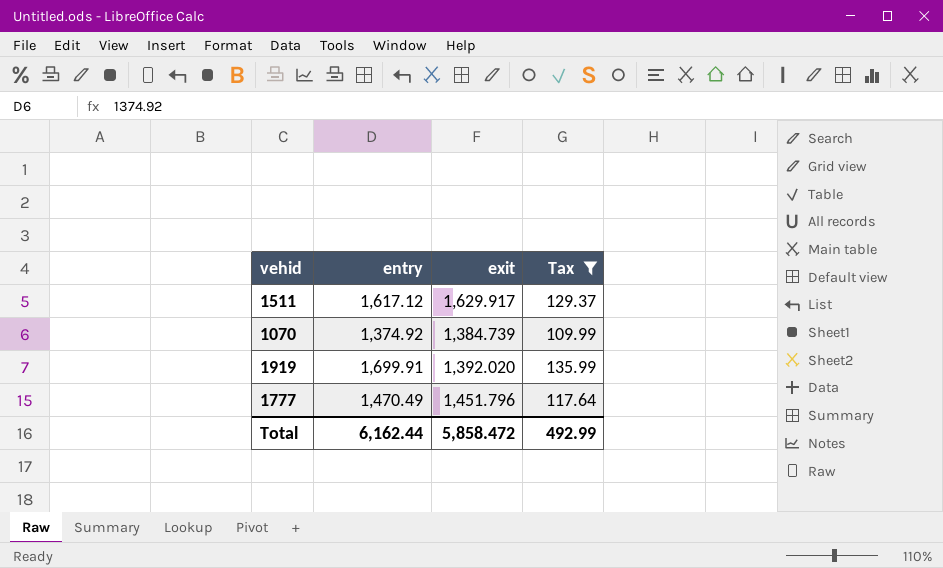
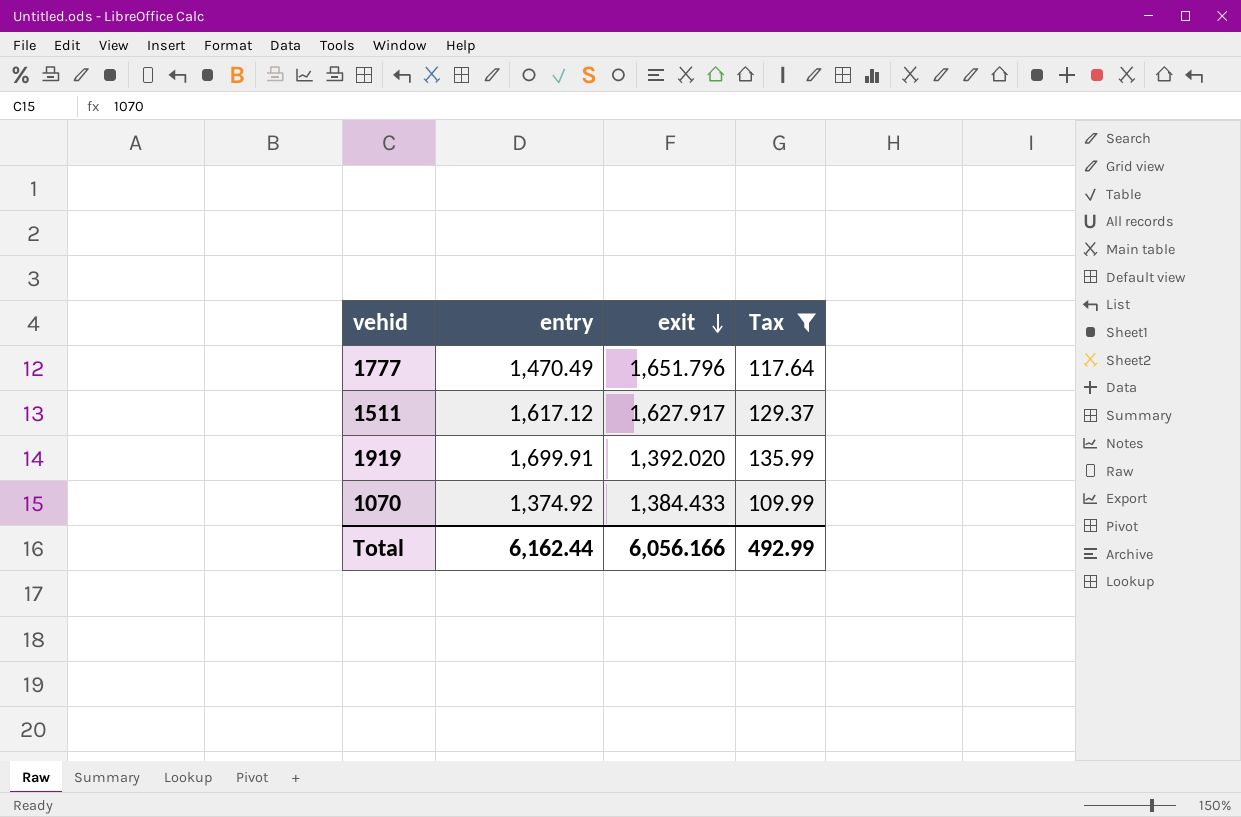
row order: none -> exit descending
1777 | exit: 1,451.796 -> 1,651.796
1511 | exit: 1,629.917 -> 1,627.917
1070 | exit: 1,384.739 -> 1,384.433
Total | exit: 5,858.472 -> 6,056.166

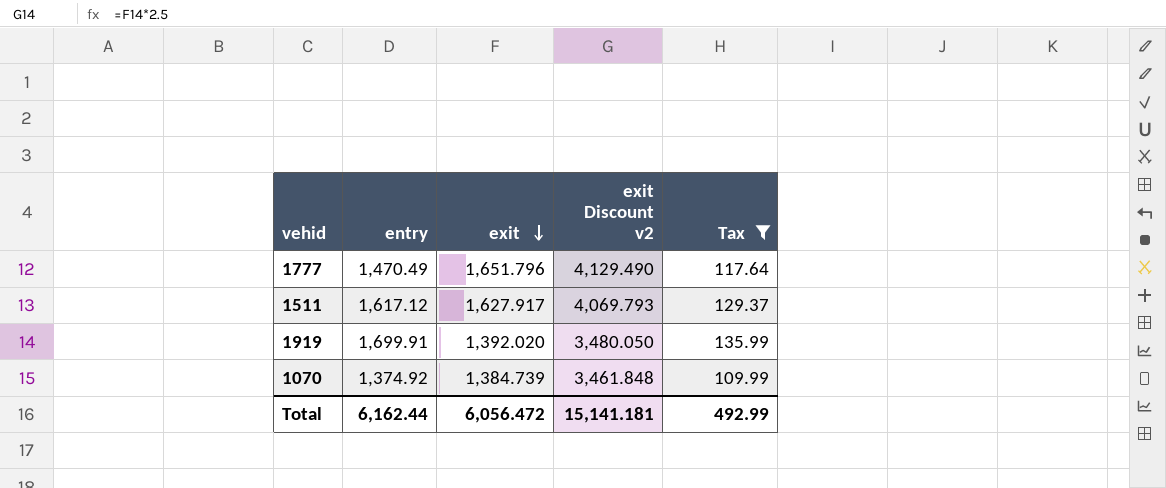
column exit Discount v2 | formula: none -> [exit] * 2.5
1070 | exit: 1,384.433 -> 1,384.739
Total | exit: 6,056.166 -> 6,056.472

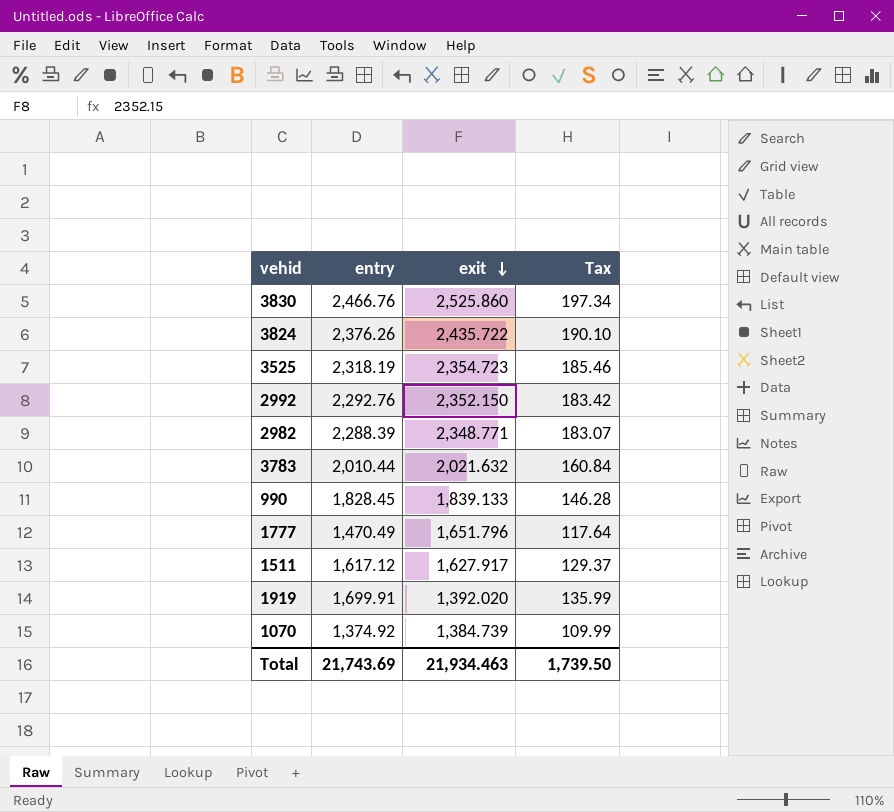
filter: Tax <= 135.99 -> none
column exit Discount v2 | formula: [exit] * 2.5 -> none
Total | entry: 6,162.44 -> 21,743.69
Total | exit: 6,056.472 -> 21,934.463
Total | Tax: 492.99 -> 1,739.50

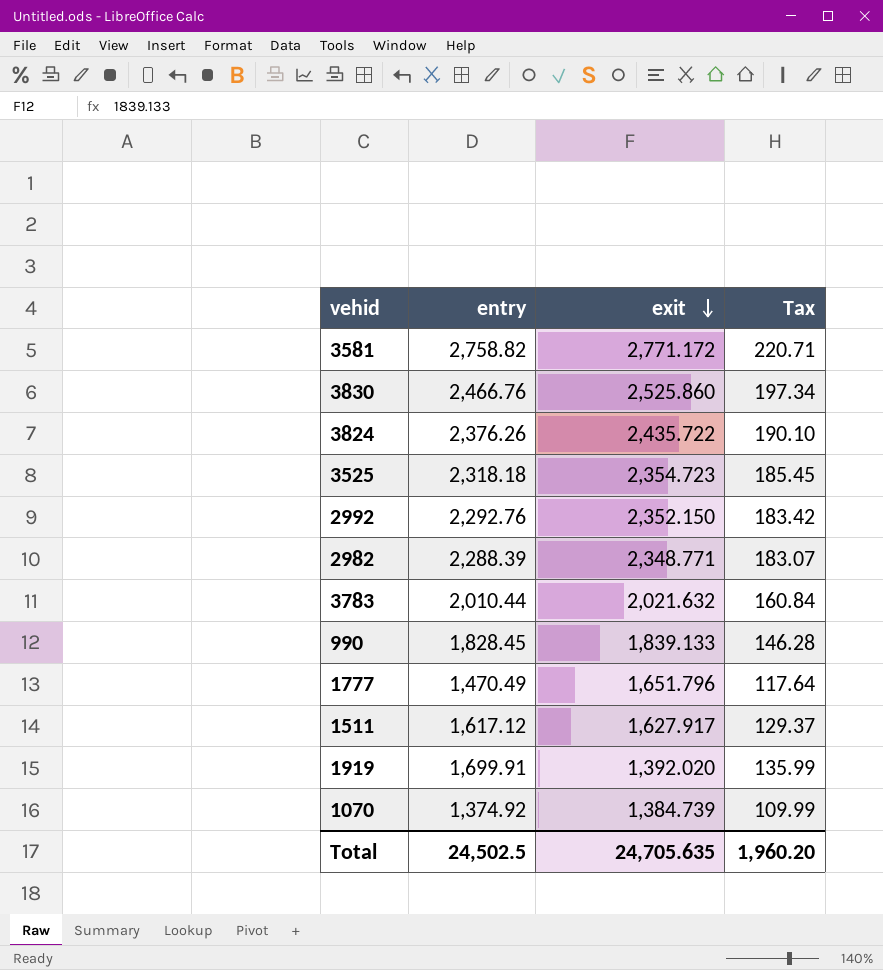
row 3581: none -> 2,758.82 | 2,771.172 | 220.71
3525 | entry: 2,318.19 -> 2,318.18
3525 | Tax: 185.46 -> 185.45
Total | entry: 21,743.69 -> 24,502.5
Total | exit: 21,934.463 -> 24,705.635
Total | Tax: 1,739.50 -> 1,960.20

